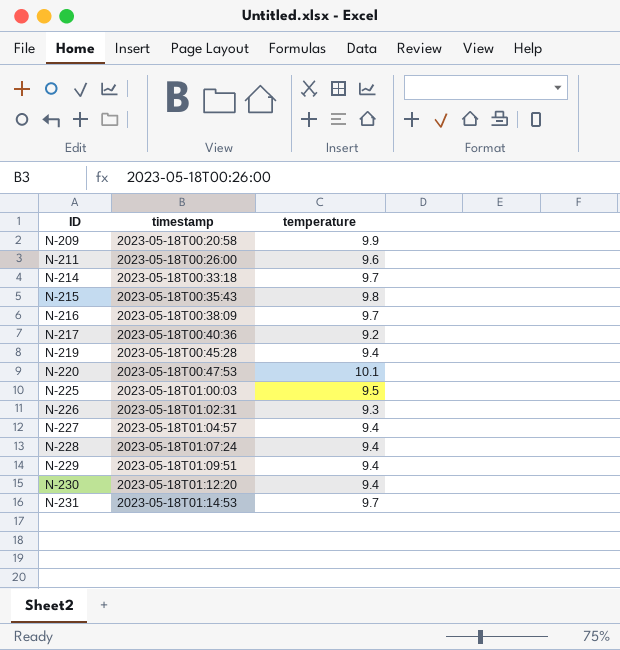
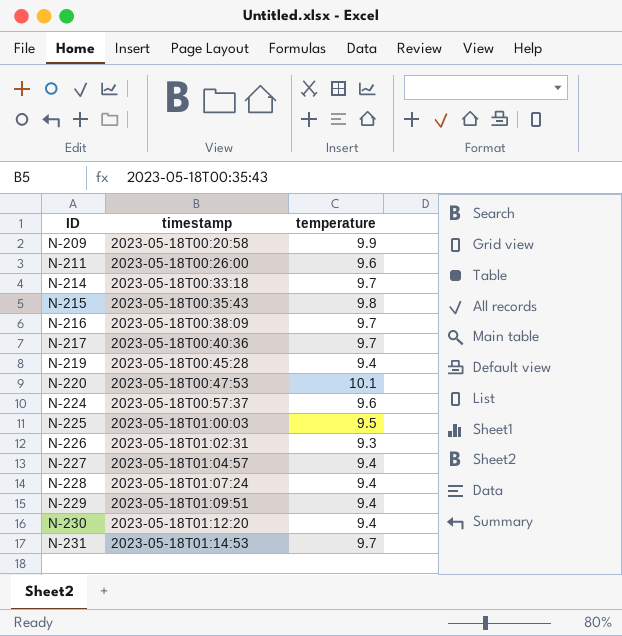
N-217 | temperature: 9.2 -> 9.7
row N-224: none -> 2023-05-18T00:57:37 | 9.6

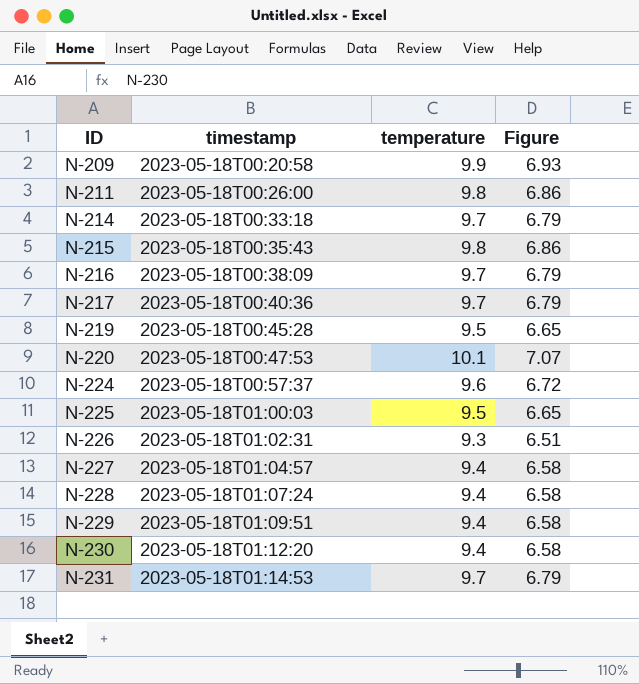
column Figure | formula: none -> [temperature] * 0.7
N-211 | temperature: 9.6 -> 9.8
N-219 | temperature: 9.4 -> 9.5

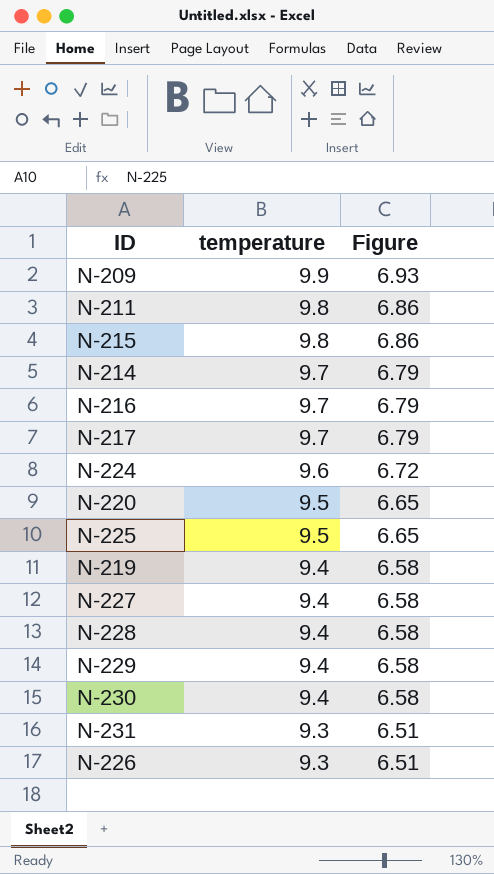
row order: ID ascending -> temperature descending
column timestamp | position: 2 -> none
N-220 | temperature: 10.1 -> 9.5
N-220 | Figure: 7.07 -> 6.65
N-219 | temperature: 9.5 -> 9.4
N-219 | Figure: 6.65 -> 6.58
N-231 | temperature: 9.7 -> 9.3
N-231 | Figure: 6.79 -> 6.51

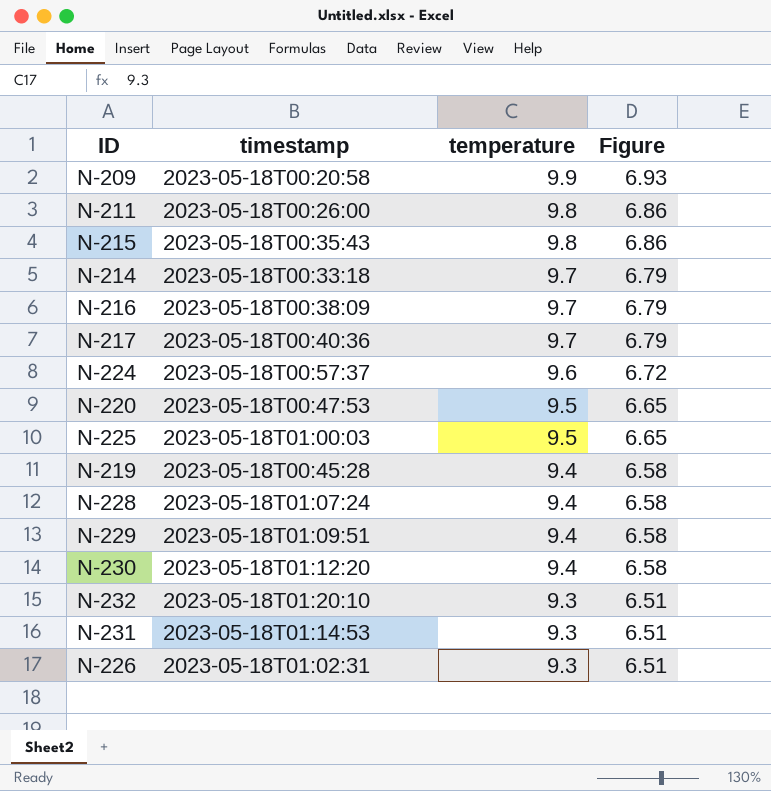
column timestamp | position: none -> 2
row N-227: 9.4 | 6.58 -> none
row N-232: none -> 2023-05-18T01:20:10 | 9.3 | 6.51

